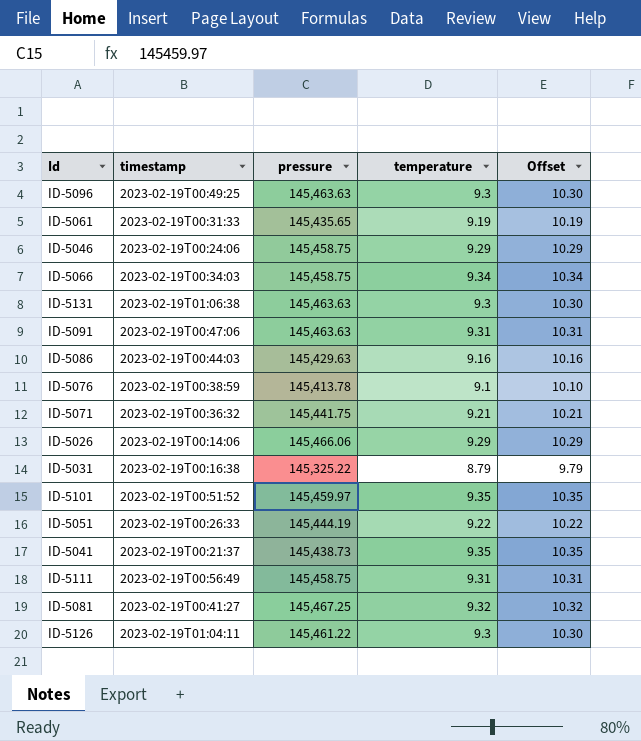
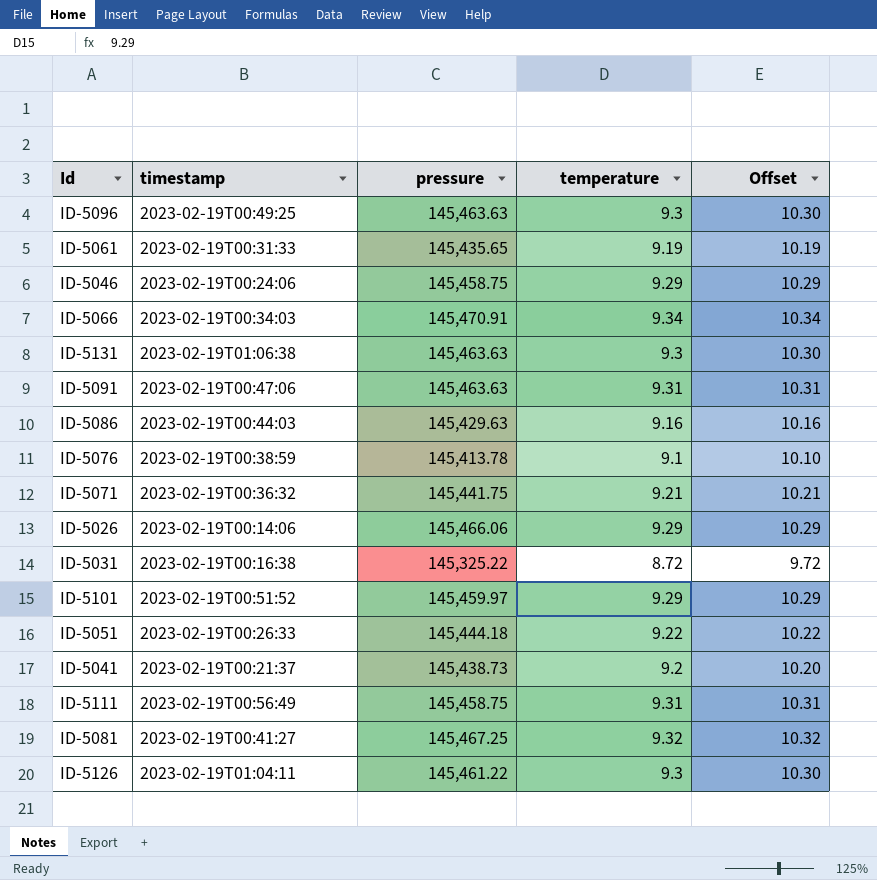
ID-5066 | pressure: 145,458.75 -> 145,470.91
ID-5031 | temperature: 8.79 -> 8.72
ID-5031 | Offset: 9.79 -> 9.72
ID-5101 | temperature: 9.35 -> 9.29
ID-5101 | Offset: 10.35 -> 10.29
ID-5051 | pressure: 145,444.19 -> 145,444.18
ID-5041 | temperature: 9.35 -> 9.2
ID-5041 | Offset: 10.35 -> 10.20

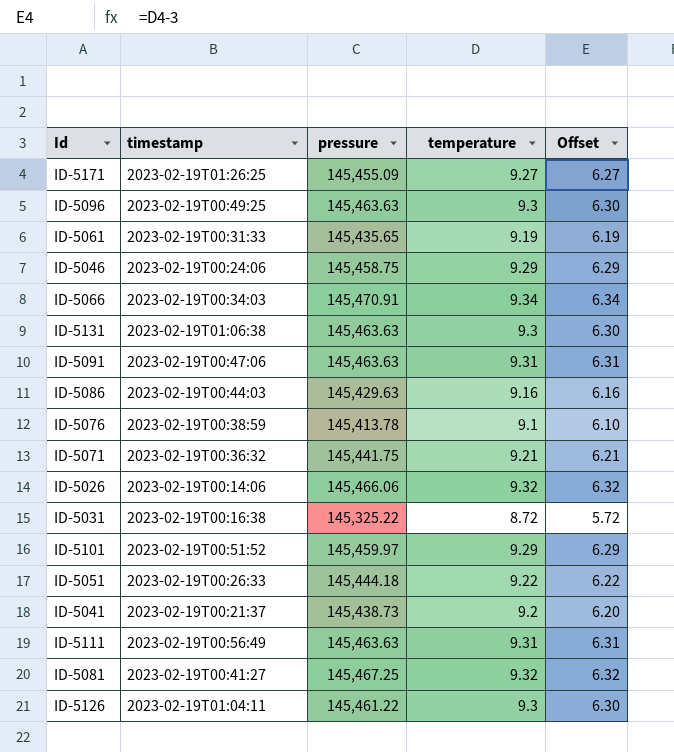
column Offset | formula: [temperature] + 1 -> [temperature] - 3
row ID-5171: none -> 2023-02-19T01:26:25 | 145,455.09 | 9.27 | 6.27
ID-5026 | temperature: 9.29 -> 9.32
ID-5111 | pressure: 145,458.75 -> 145,463.63

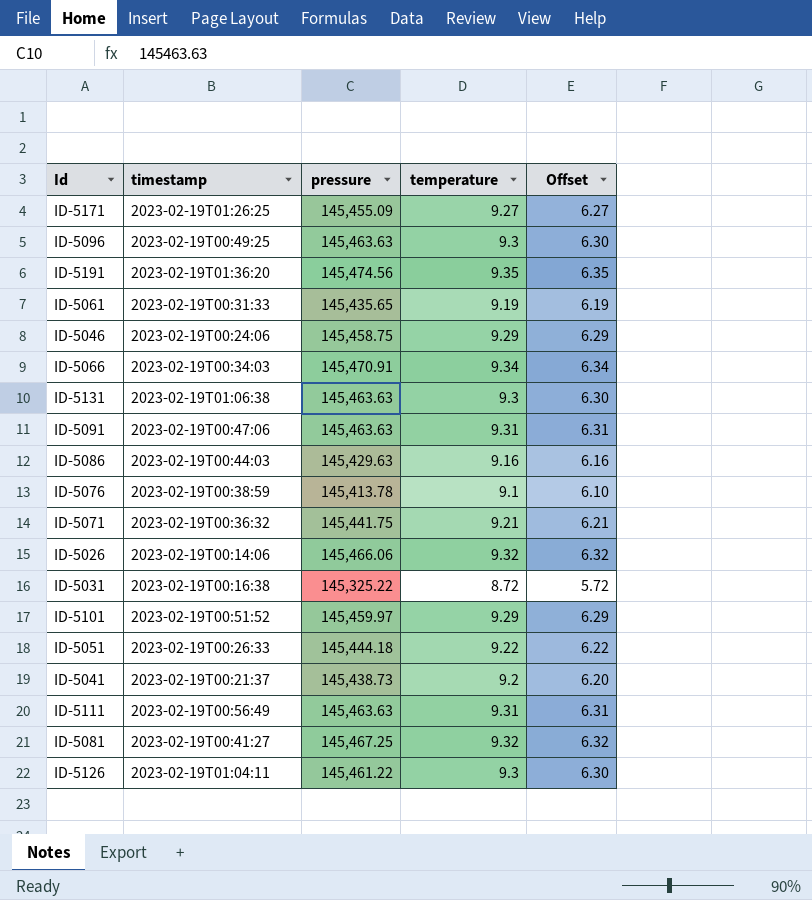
row ID-5191: none -> 2023-02-19T01:36:20 | 145,474.56 | 9.35 | 6.35

